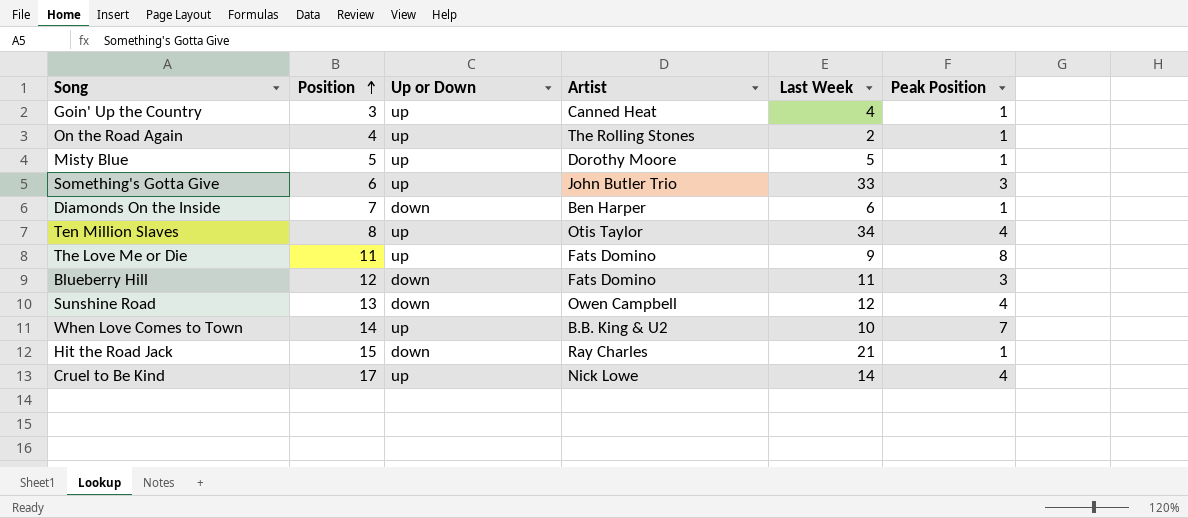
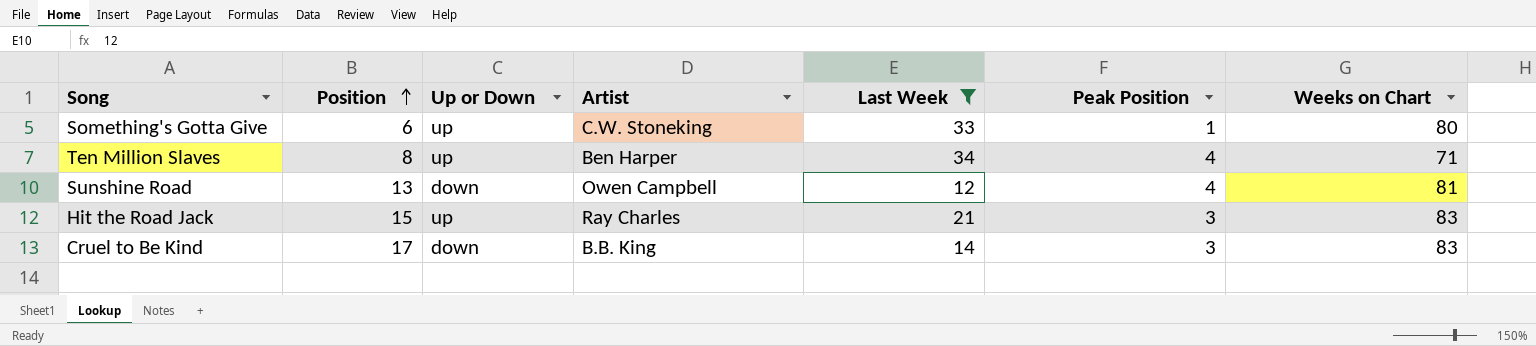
filter: none -> Last Week >= 12
column Weeks on Chart | position: none -> 7
Something's Gotta Give | Artist: John Butler Trio -> C.W. Stoneking
Something's Gotta Give | Peak Position: 3 -> 1
Ten Million Slaves | Artist: Otis Taylor -> Ben Harper
Hit the Road Jack | Up or Down: down -> up
Hit the Road Jack | Peak Position: 1 -> 3
Cruel to Be Kind | Up or Down: up -> down
Cruel to Be Kind | Artist: Nick Lowe -> B.B. King
Cruel to Be Kind | Peak Position: 4 -> 3

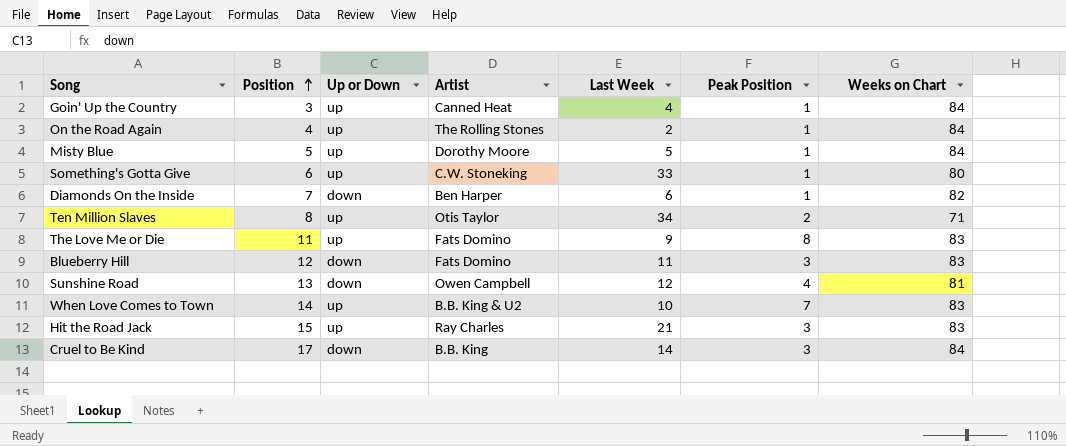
filter: Last Week >= 12 -> none
Ten Million Slaves | Artist: Ben Harper -> Otis Taylor
Ten Million Slaves | Peak Position: 4 -> 2
Cruel to Be Kind | Weeks on Chart: 83 -> 84

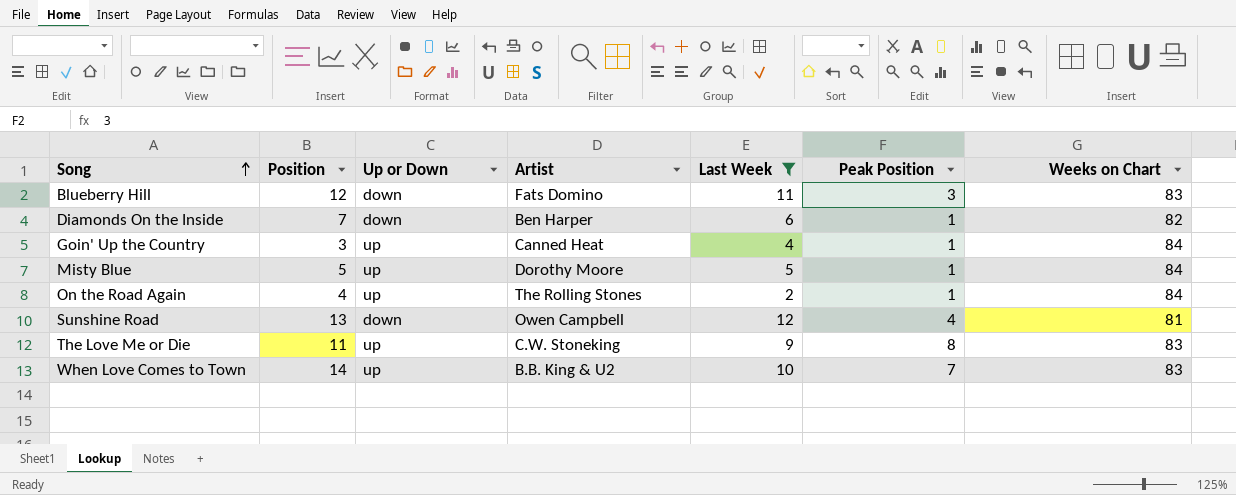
filter: none -> Last Week <= 12
row order: Position ascending -> Song ascending
The Love Me or Die | Artist: Fats Domino -> C.W. Stoneking

